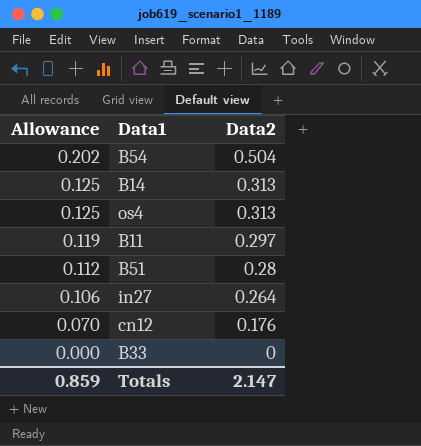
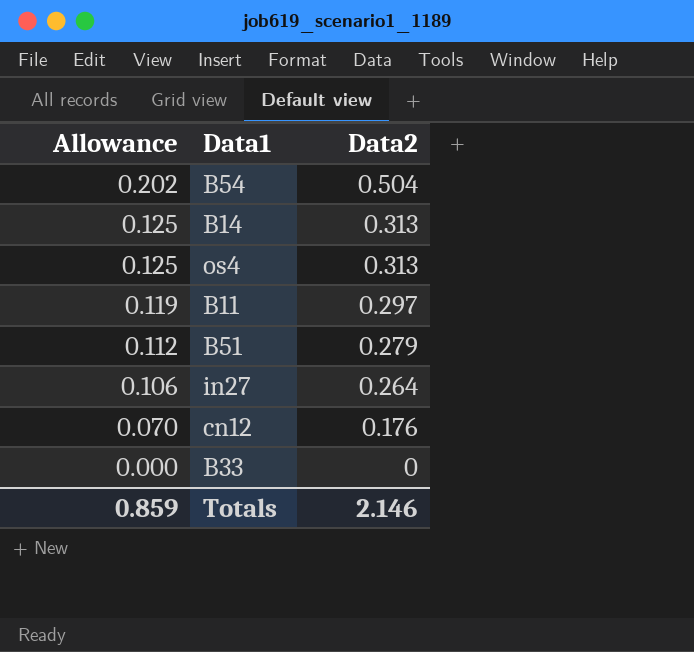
B51 | Data2: 0.28 -> 0.279
Totals | Data2: 2.147 -> 2.146

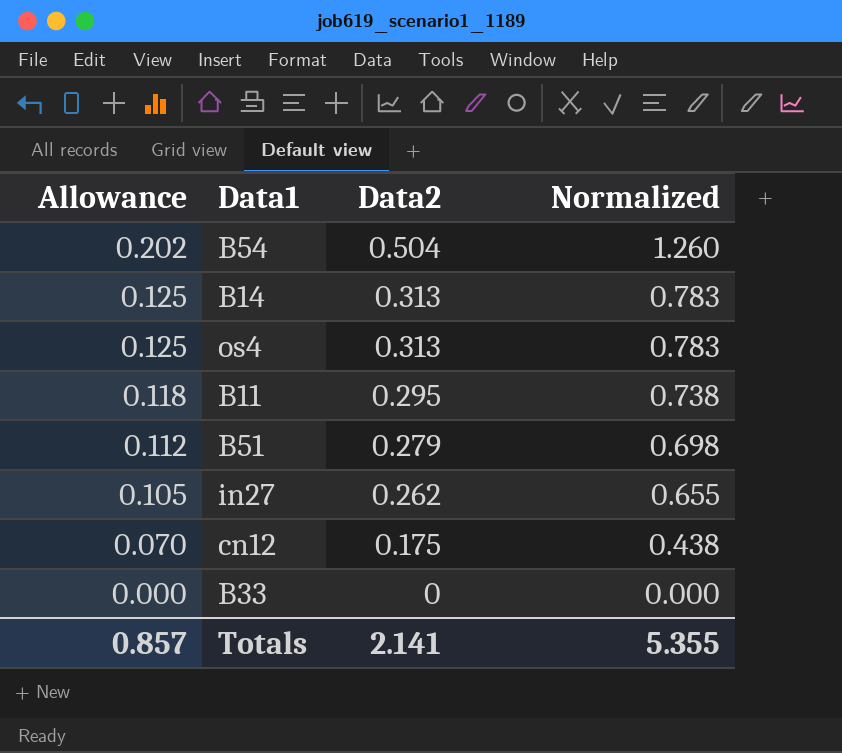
column Normalized | formula: none -> [Data2] * 2.5
B11 | Allowance: 0.119 -> 0.118
B11 | Data2: 0.297 -> 0.295
in27 | Allowance: 0.106 -> 0.105
in27 | Data2: 0.264 -> 0.262
cn12 | Data2: 0.176 -> 0.175
Totals | Allowance: 0.859 -> 0.857
Totals | Data2: 2.146 -> 2.141

